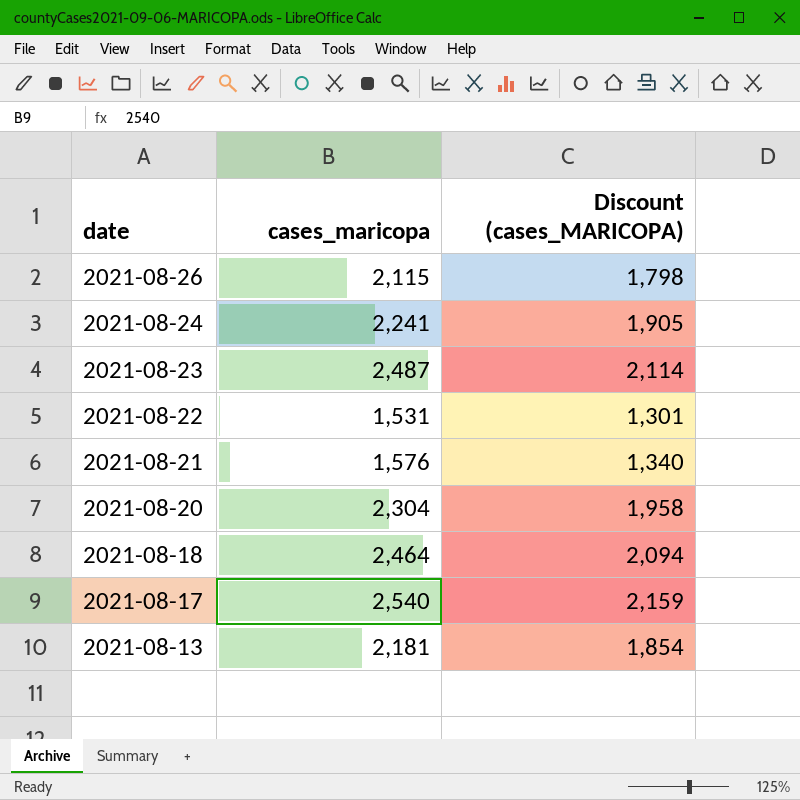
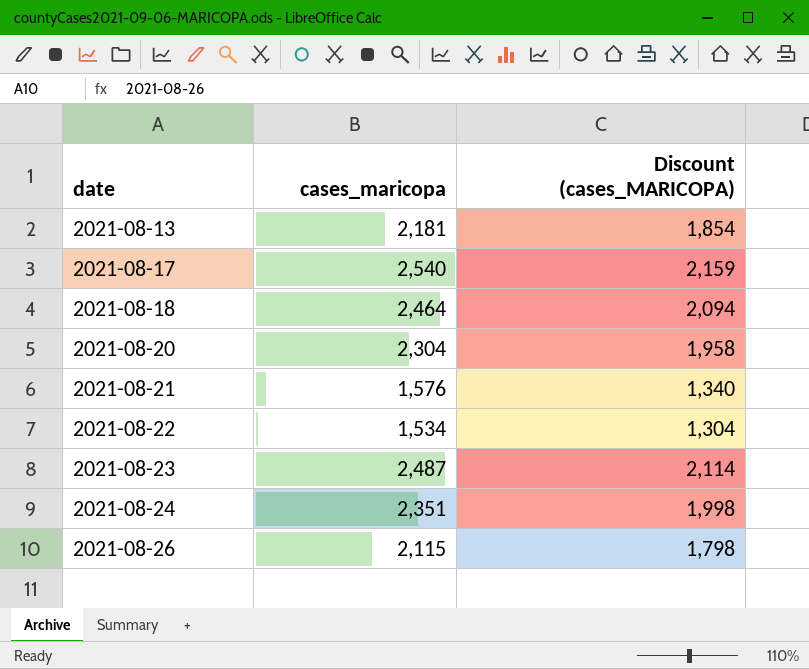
row order: date descending -> date ascending
2021-08-22 | cases_maricopa: 1,531 -> 1,534
2021-08-22 | Discount (cases_MARICOPA): 1,301 -> 1,304
2021-08-24 | cases_maricopa: 2,241 -> 2,351
2021-08-24 | Discount (cases_MARICOPA): 1,905 -> 1,998

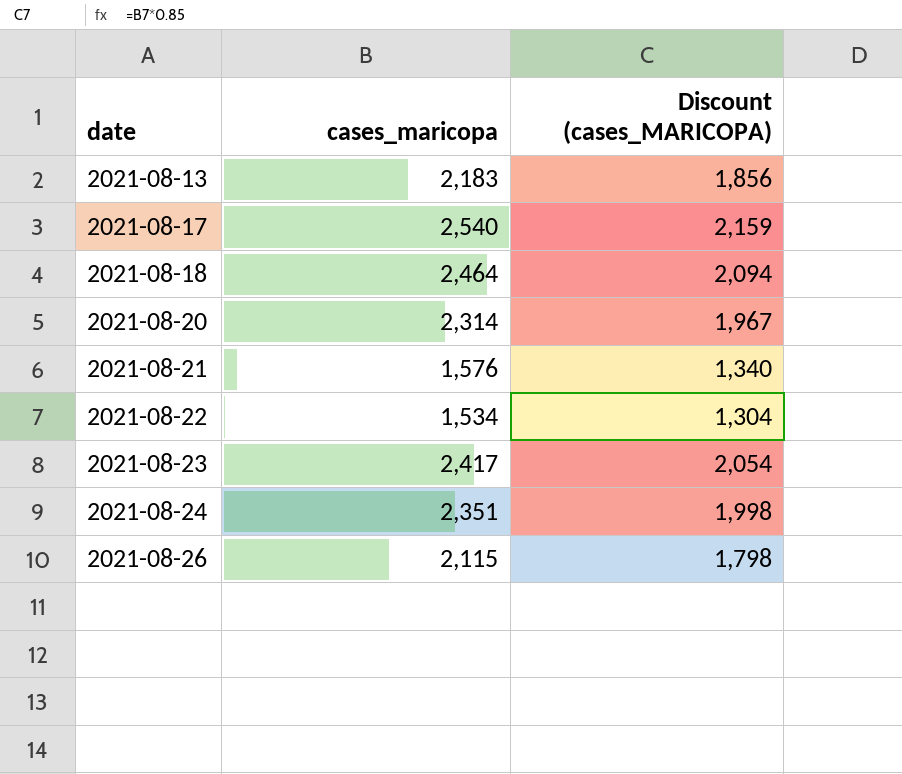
2021-08-13 | cases_maricopa: 2,181 -> 2,183
2021-08-13 | Discount (cases_MARICOPA): 1,854 -> 1,856
2021-08-20 | cases_maricopa: 2,304 -> 2,314
2021-08-20 | Discount (cases_MARICOPA): 1,958 -> 1,967
2021-08-23 | cases_maricopa: 2,487 -> 2,417
2021-08-23 | Discount (cases_MARICOPA): 2,114 -> 2,054

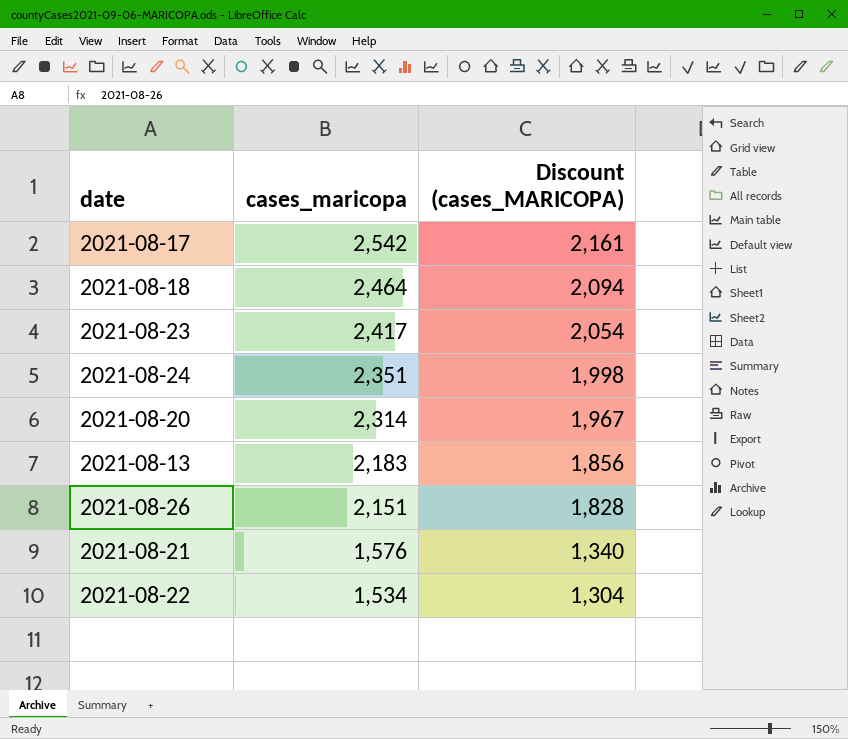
row order: date ascending -> cases_maricopa descending
2021-08-17 | cases_maricopa: 2,540 -> 2,542
2021-08-17 | Discount (cases_MARICOPA): 2,159 -> 2,161
2021-08-26 | cases_maricopa: 2,115 -> 2,151
2021-08-26 | Discount (cases_MARICOPA): 1,798 -> 1,828

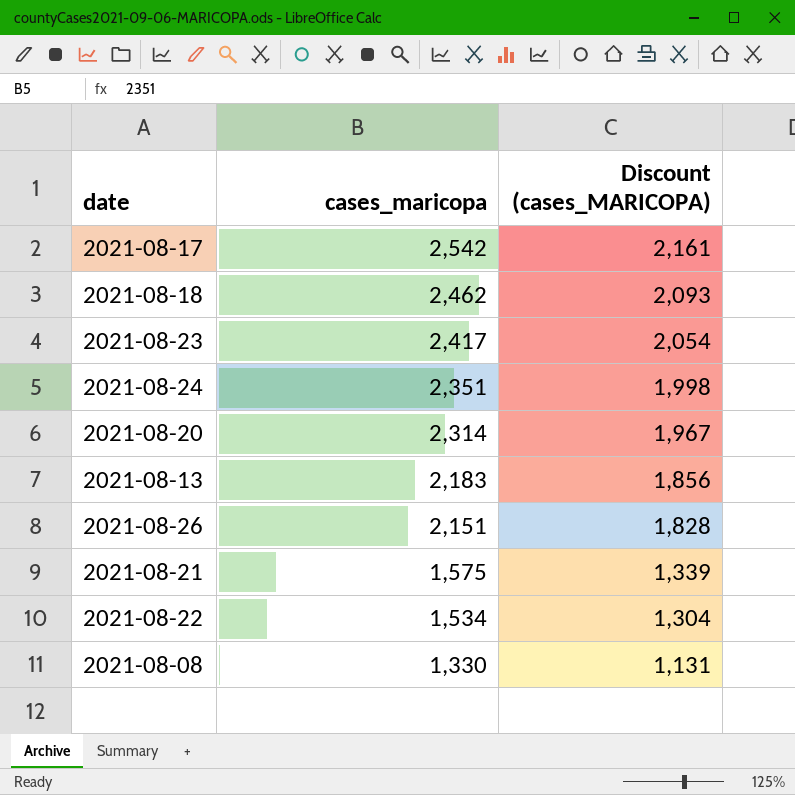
2021-08-18 | cases_maricopa: 2,464 -> 2,462
2021-08-18 | Discount (cases_MARICOPA): 2,094 -> 2,093
2021-08-21 | cases_maricopa: 1,576 -> 1,575
2021-08-21 | Discount (cases_MARICOPA): 1,340 -> 1,339
row 2021-08-08: none -> 1,330 | 1,131

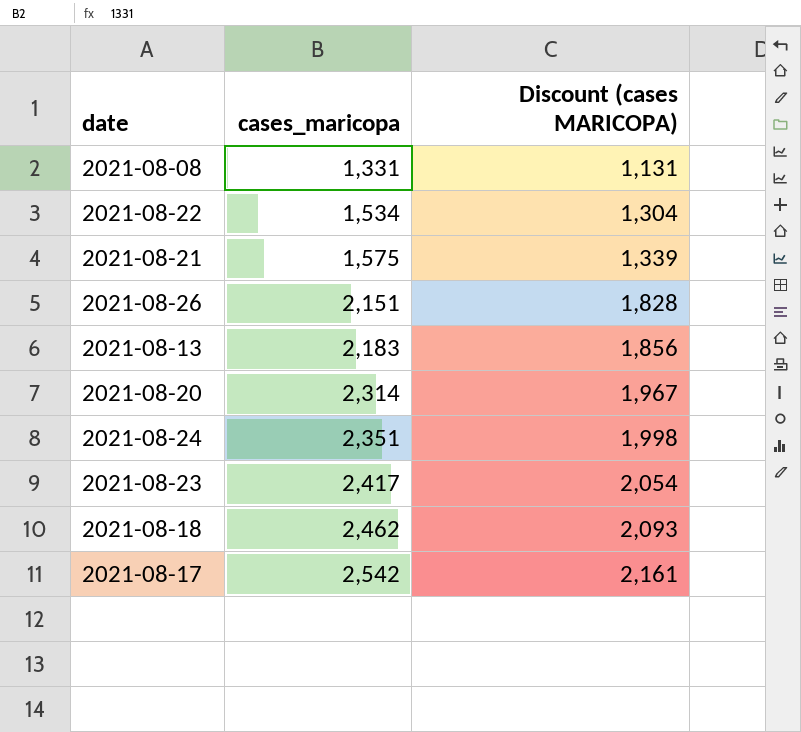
row order: cases_maricopa descending -> cases_maricopa ascending
column name: Discount (cases_MARICOPA) -> Discount (cases MARICOPA)
2021-08-08 | cases_maricopa: 1,330 -> 1,331

